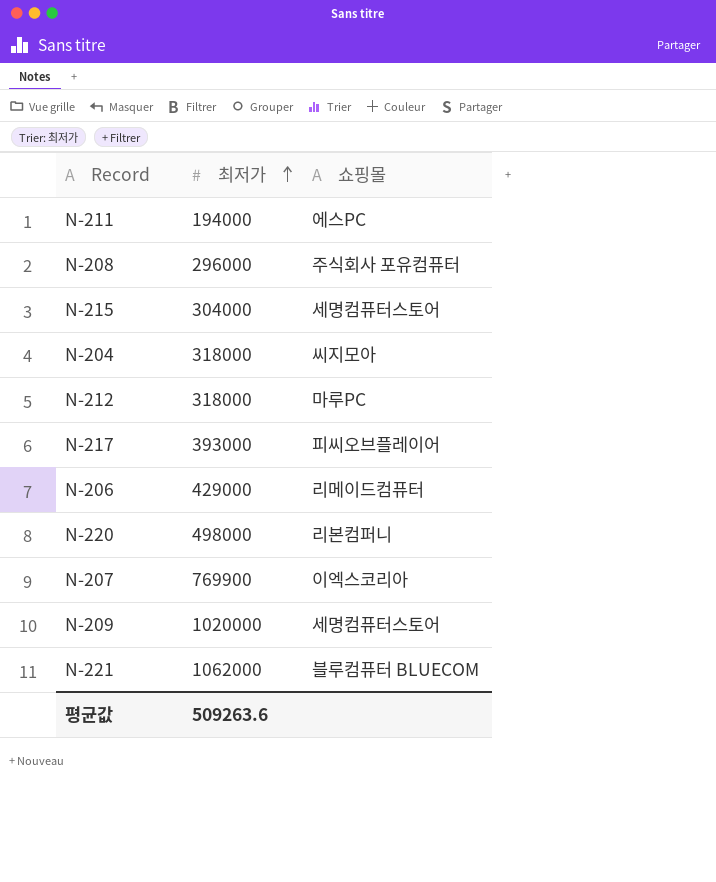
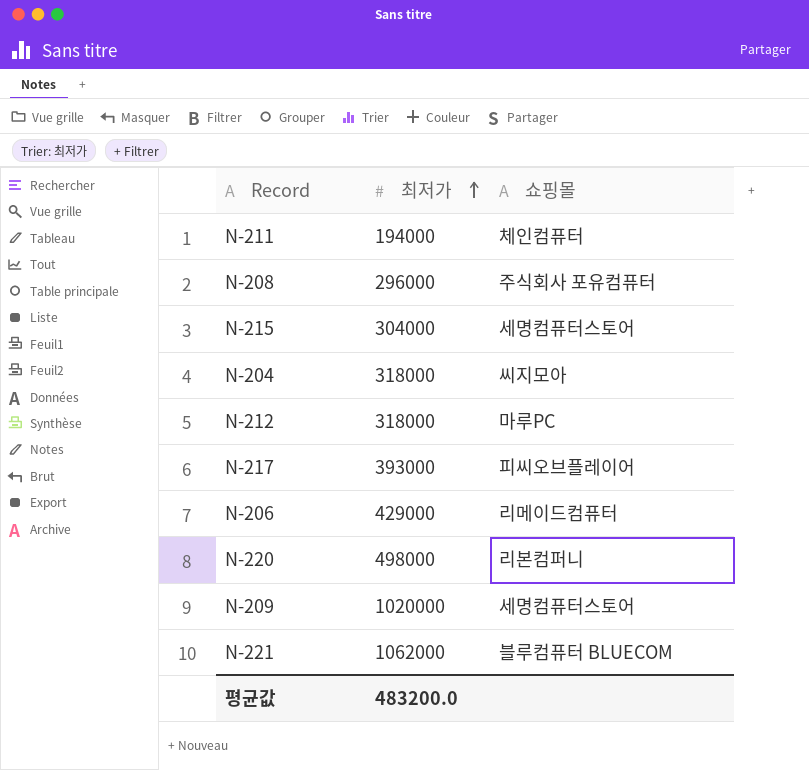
row N-207: 769900 | 이엑스코리아 -> none
N-211 | 쇼핑몰: 에스PC -> 체인컴퓨터
평균값 | 최저가: 509263.6 -> 483200.0

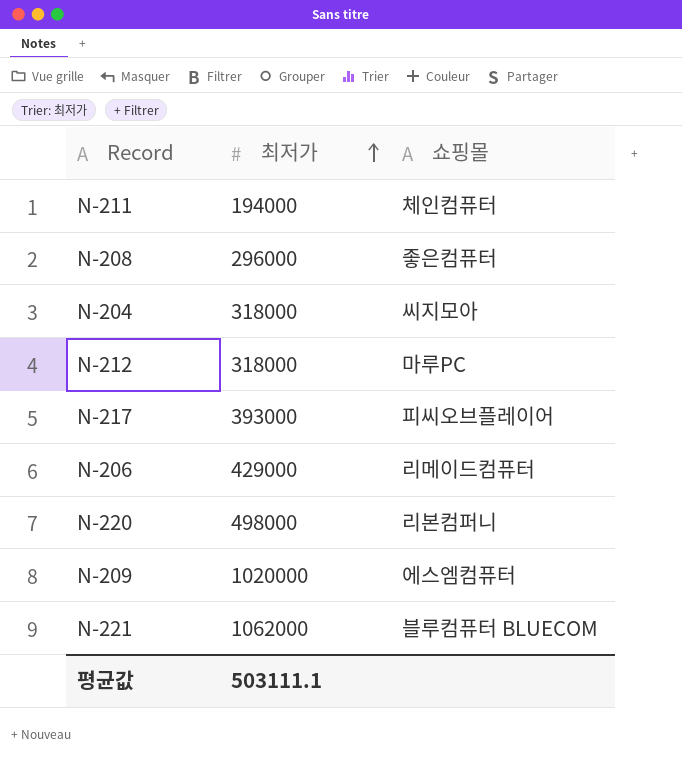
row N-215: 304000 | 세명컴퓨터스토어 -> none
N-208 | 쇼핑몰: 주식회사 포유컴퓨터 -> 좋은컴퓨터
N-209 | 쇼핑몰: 세명컴퓨터스토어 -> 에스엠컴퓨터
평균값 | 최저가: 483200.0 -> 503111.1

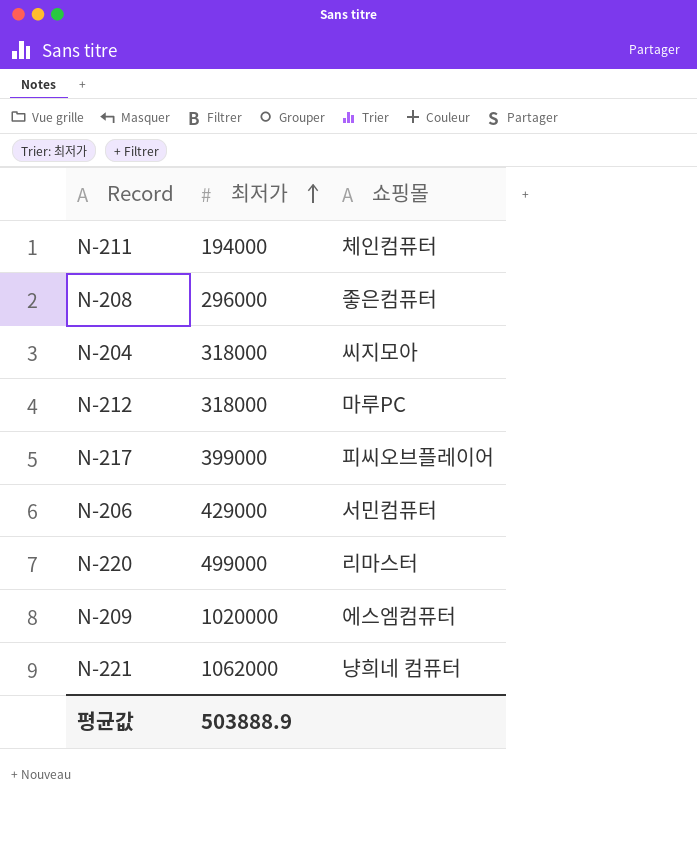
N-217 | 최저가: 393000 -> 399000
N-206 | 쇼핑몰: 리메이드컴퓨터 -> 서민컴퓨터
N-220 | 최저가: 498000 -> 499000
N-220 | 쇼핑몰: 리본컴퍼니 -> 리마스터
N-221 | 쇼핑몰: 블루컴퓨터 BLUECOM -> 냥희네 컴퓨터
평균값 | 최저가: 503111.1 -> 503888.9

